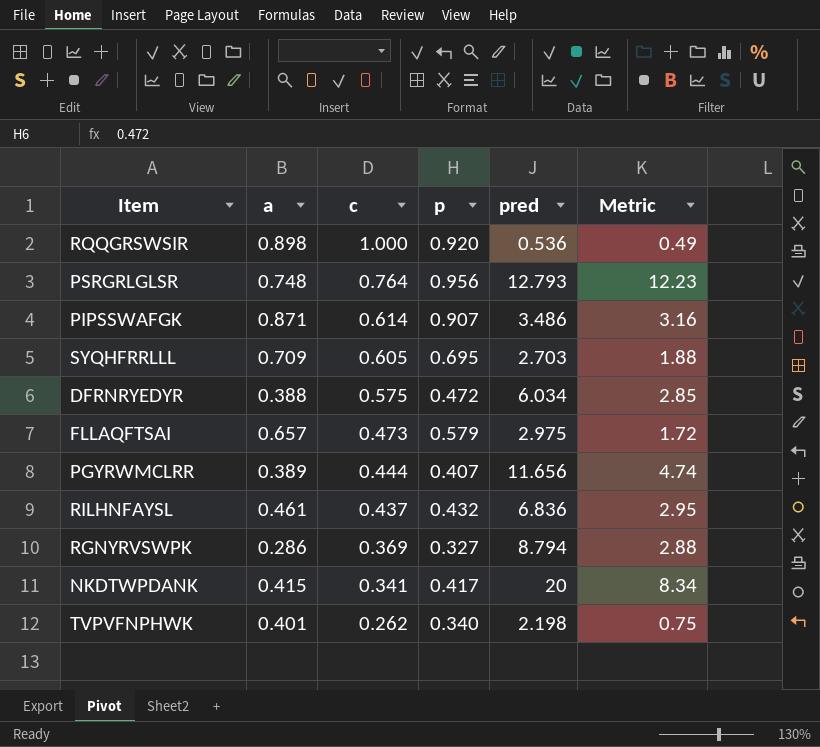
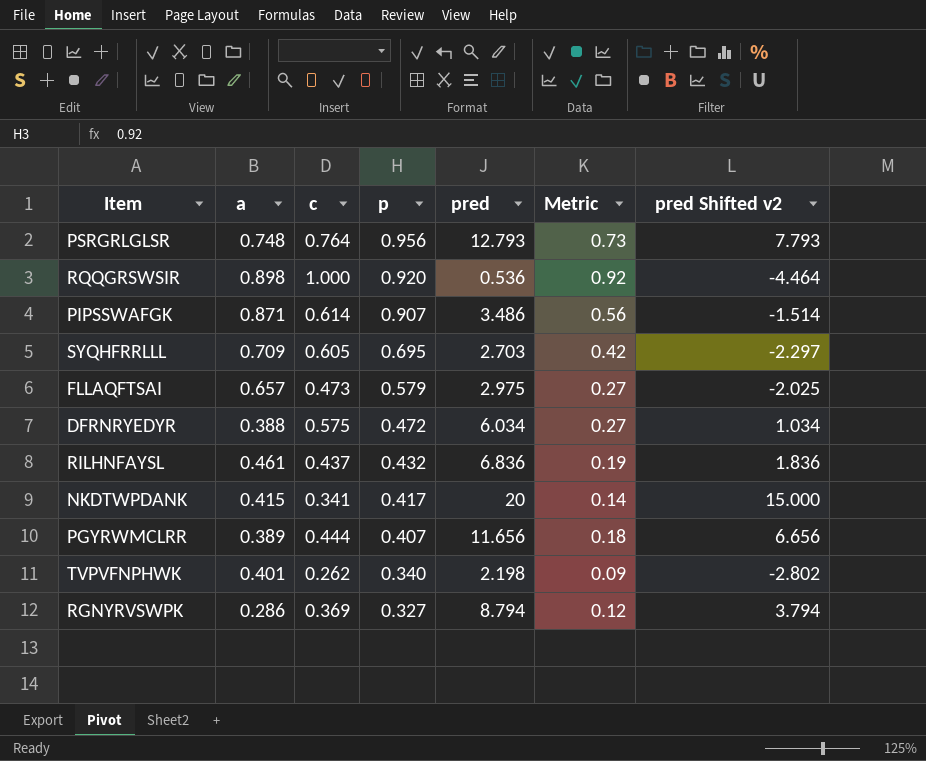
row order: c descending -> p descending
column Metric | formula: [p] * [pred] -> [c] * [p]
column pred Shifted v2 | formula: none -> [pred] - 5

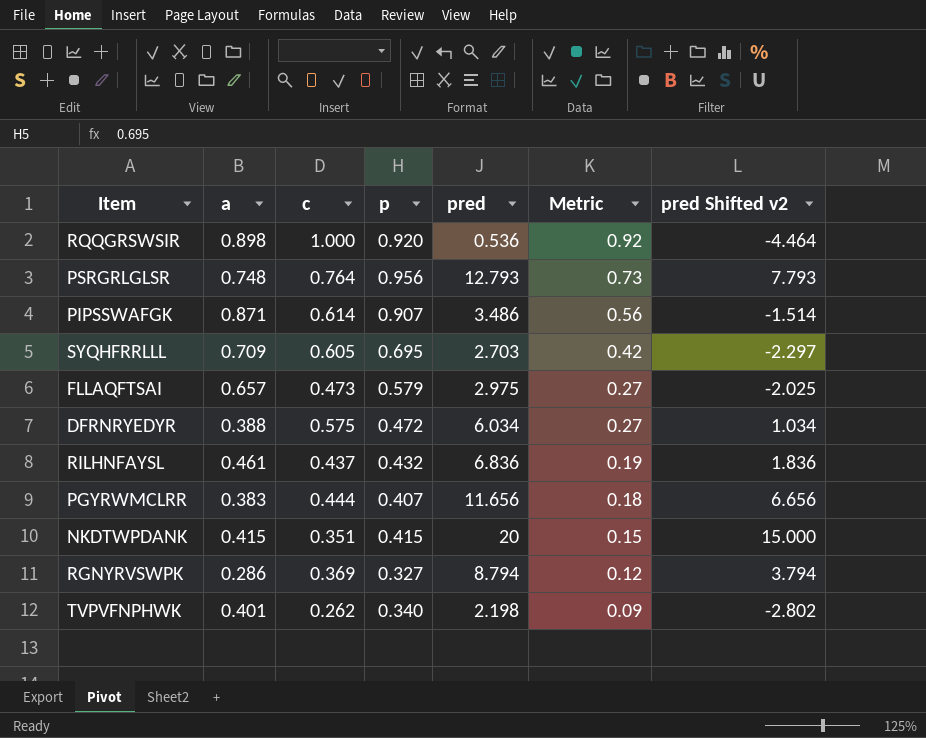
row order: p descending -> Metric descending
PGYRWMCLRR | a: 0.389 -> 0.383
NKDTWPDANK | c: 0.341 -> 0.351
NKDTWPDANK | p: 0.417 -> 0.415
NKDTWPDANK | Metric: 0.14 -> 0.15

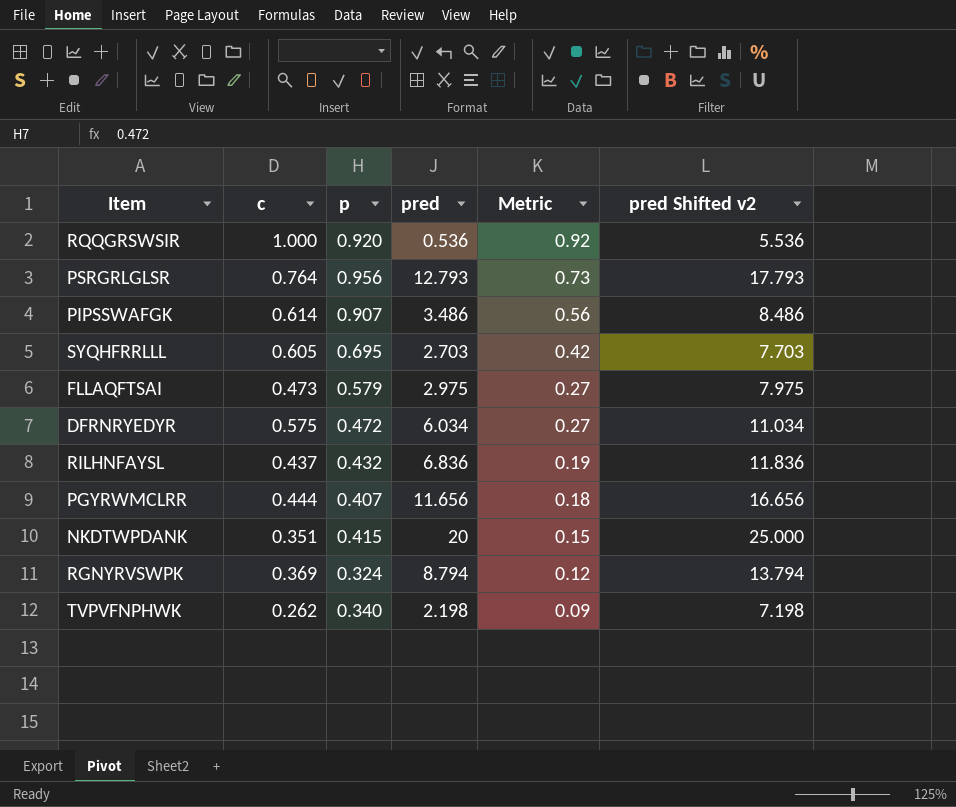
column a | position: 2 -> none
column pred Shifted v2 | formula: [pred] - 5 -> [pred] + 5
RGNYRVSWPK | p: 0.327 -> 0.324

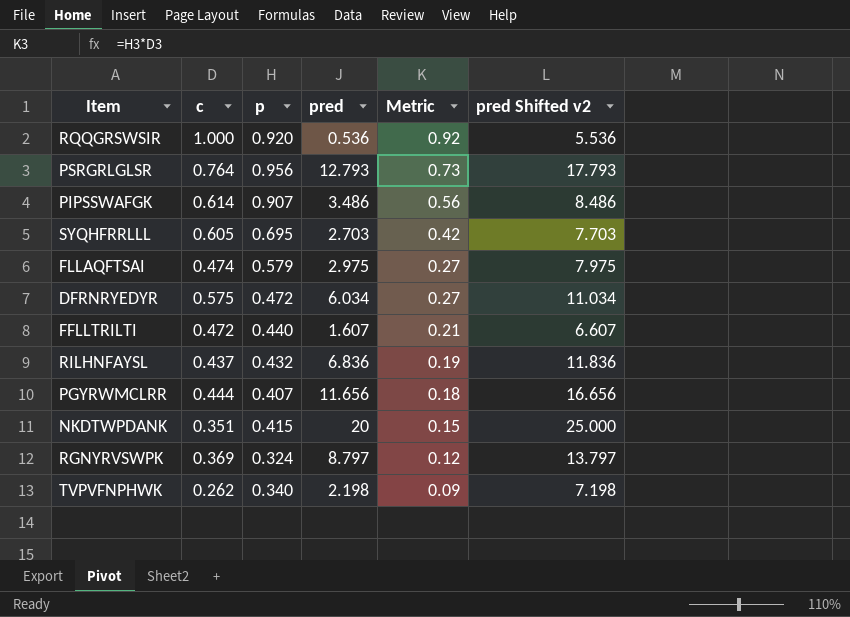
FLLAQFTSAI | c: 0.473 -> 0.474
row FFLLTRILTI: none -> 0.472 | 0.440 | 1.607 | 0.21 | 6.607
RGNYRVSWPK | pred: 8.794 -> 8.797
RGNYRVSWPK | pred Shifted v2: 13.794 -> 13.797

